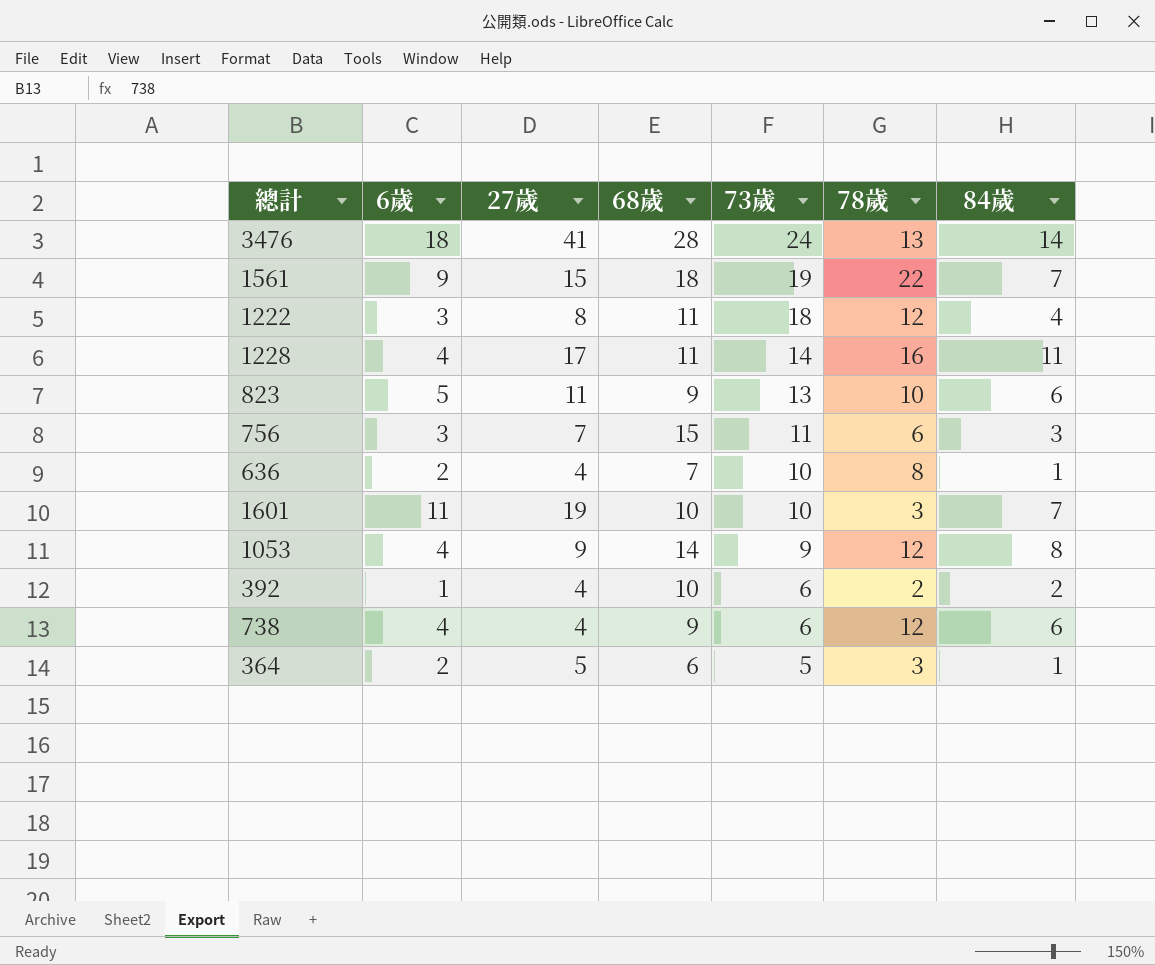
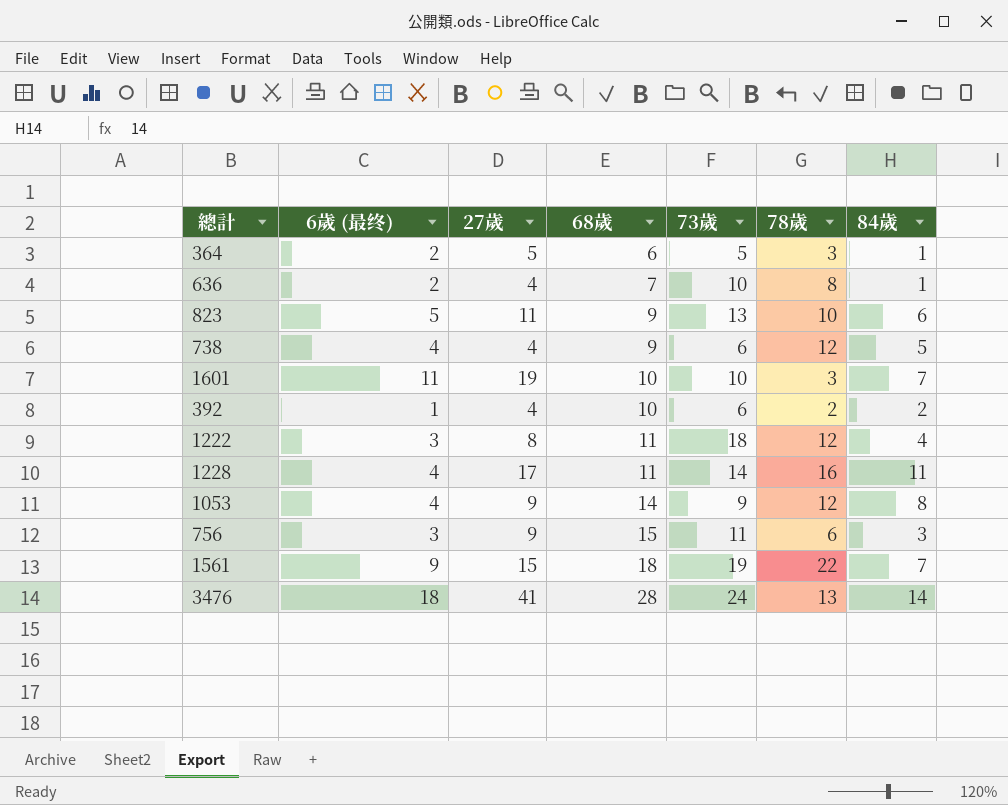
row order: 73歲 descending -> 68歲 ascending
column name: 6歲 -> 6歲 (最终)
738 | 84歲: 6 -> 5
756 | 27歲: 7 -> 9

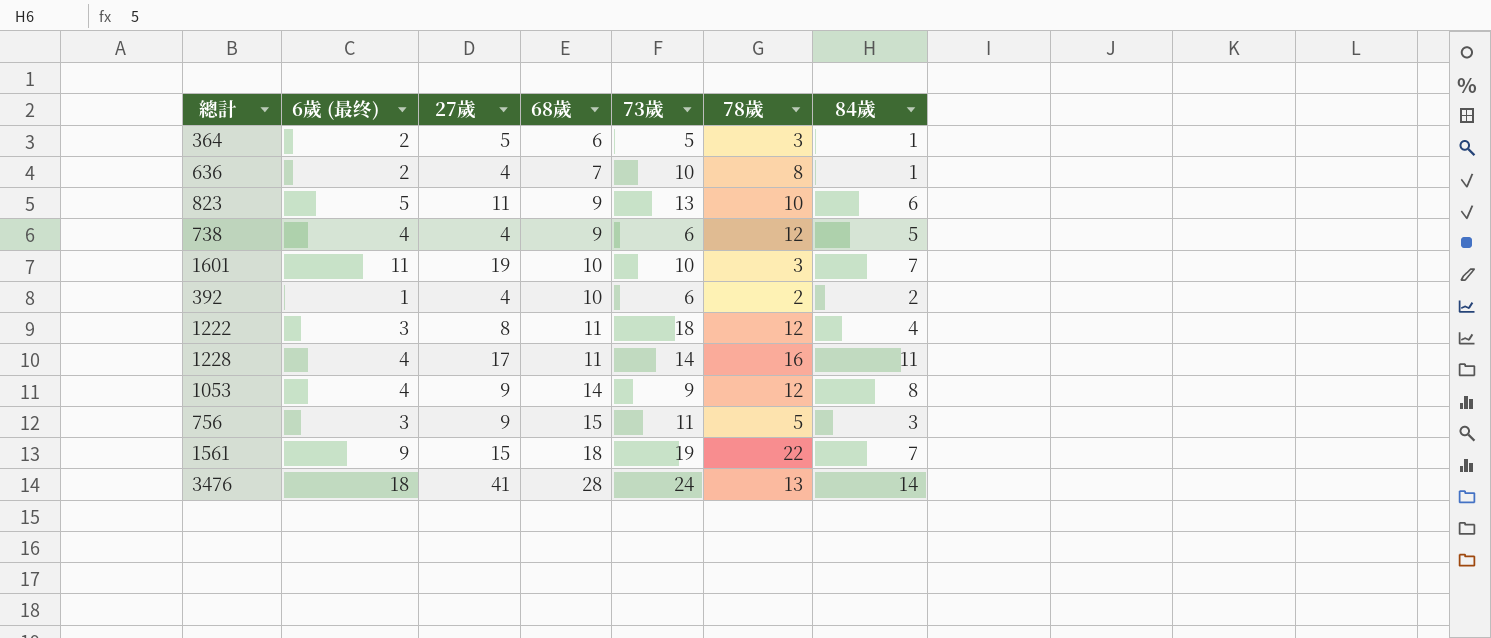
756 | 78歲: 6 -> 5

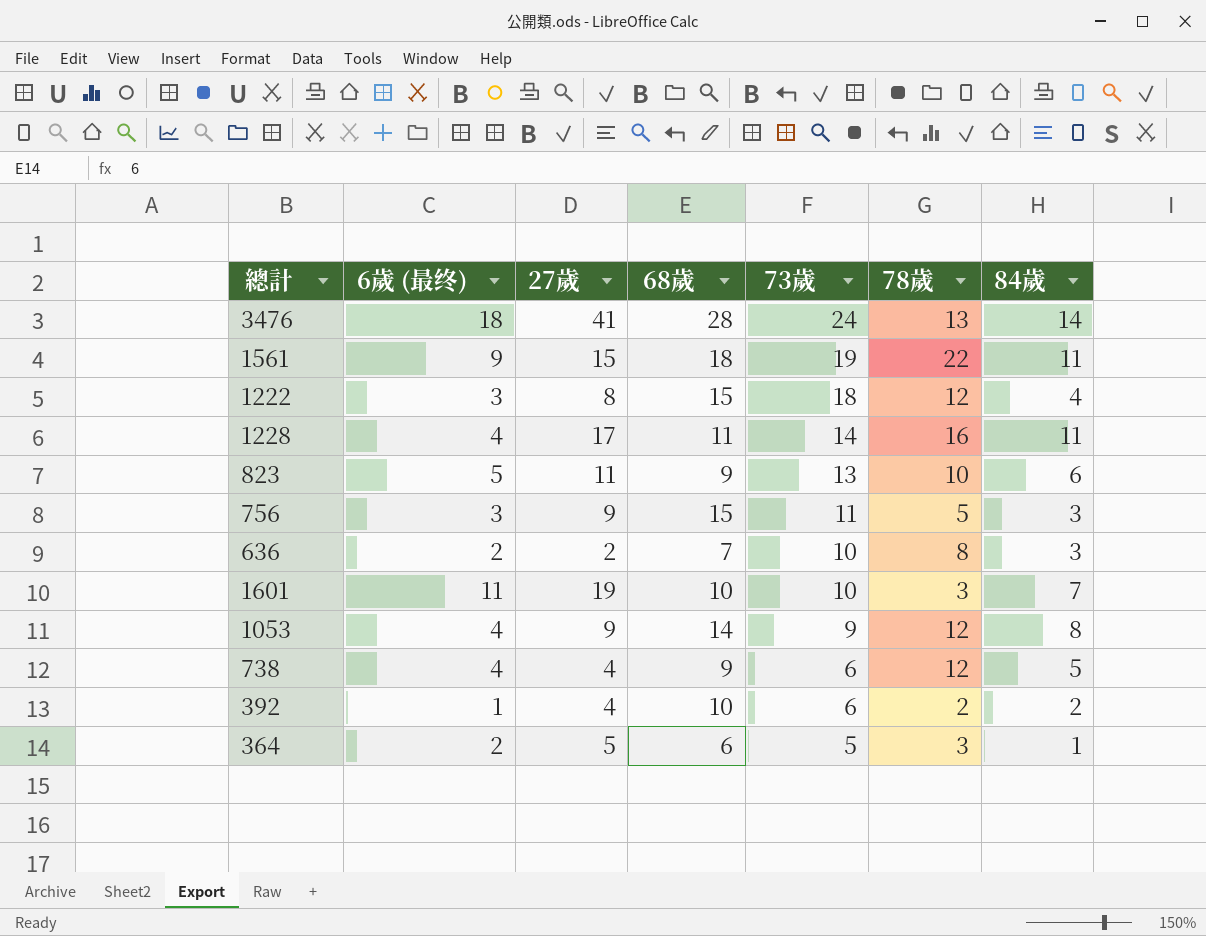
row order: 68歲 ascending -> 73歲 descending
1561 | 84歲: 7 -> 11
1222 | 68歲: 11 -> 15
636 | 27歲: 4 -> 2
636 | 84歲: 1 -> 3

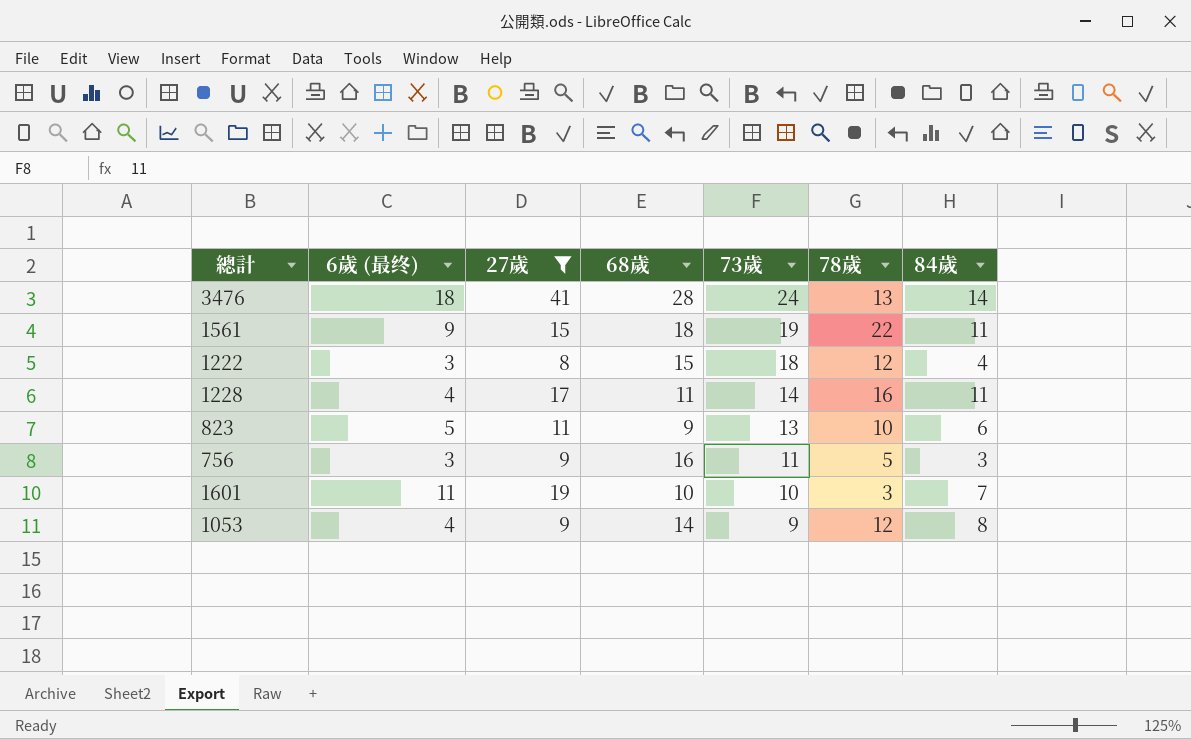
filter: none -> 27歲 >= 8
756 | 68歲: 15 -> 16

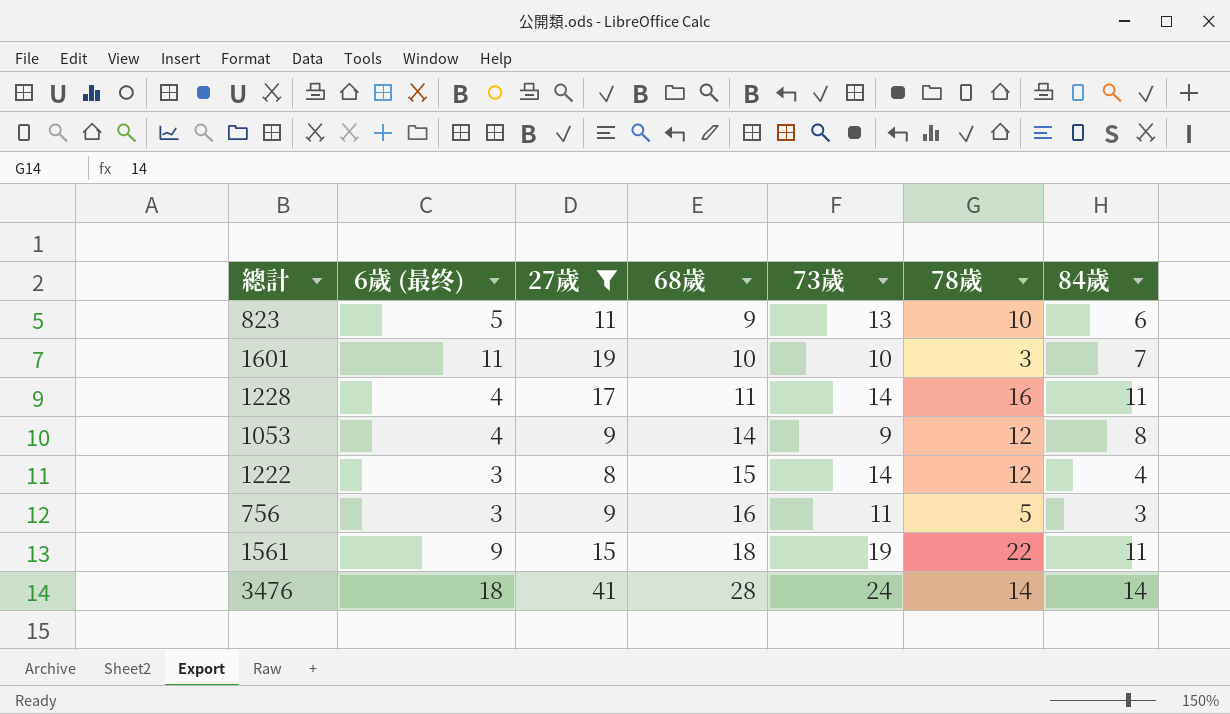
row order: 73歲 descending -> 68歲 ascending
1222 | 73歲: 18 -> 14
3476 | 78歲: 13 -> 14

